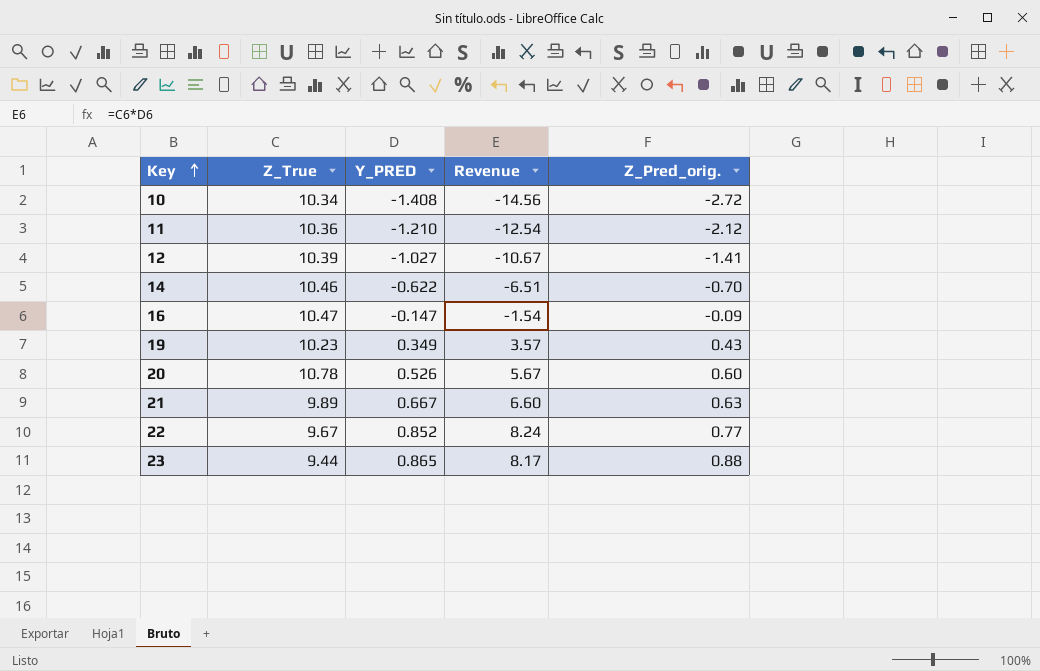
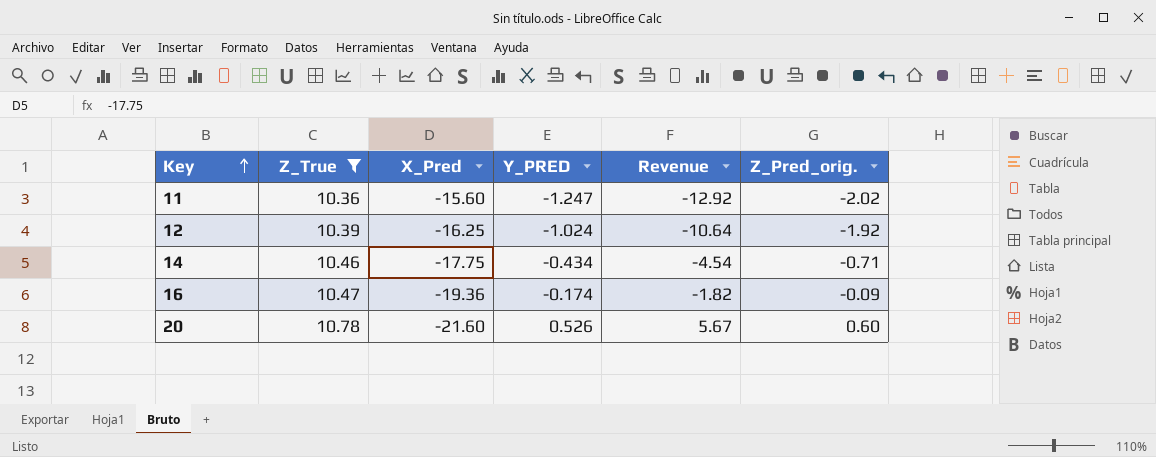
filter: none -> Z_True >= 10.36
column X_Pred | position: none -> 3
11 | Y_PRED: -1.210 -> -1.247
11 | Revenue: -12.54 -> -12.92
11 | Z_Pred_orig.: -2.12 -> -2.02
12 | Y_PRED: -1.027 -> -1.024
12 | Revenue: -10.67 -> -10.64
12 | Z_Pred_orig.: -1.41 -> -1.92
14 | Y_PRED: -0.622 -> -0.434
14 | Revenue: -6.51 -> -4.54
14 | Z_Pred_orig.: -0.70 -> -0.71
16 | Y_PRED: -0.147 -> -0.174
16 | Revenue: -1.54 -> -1.82

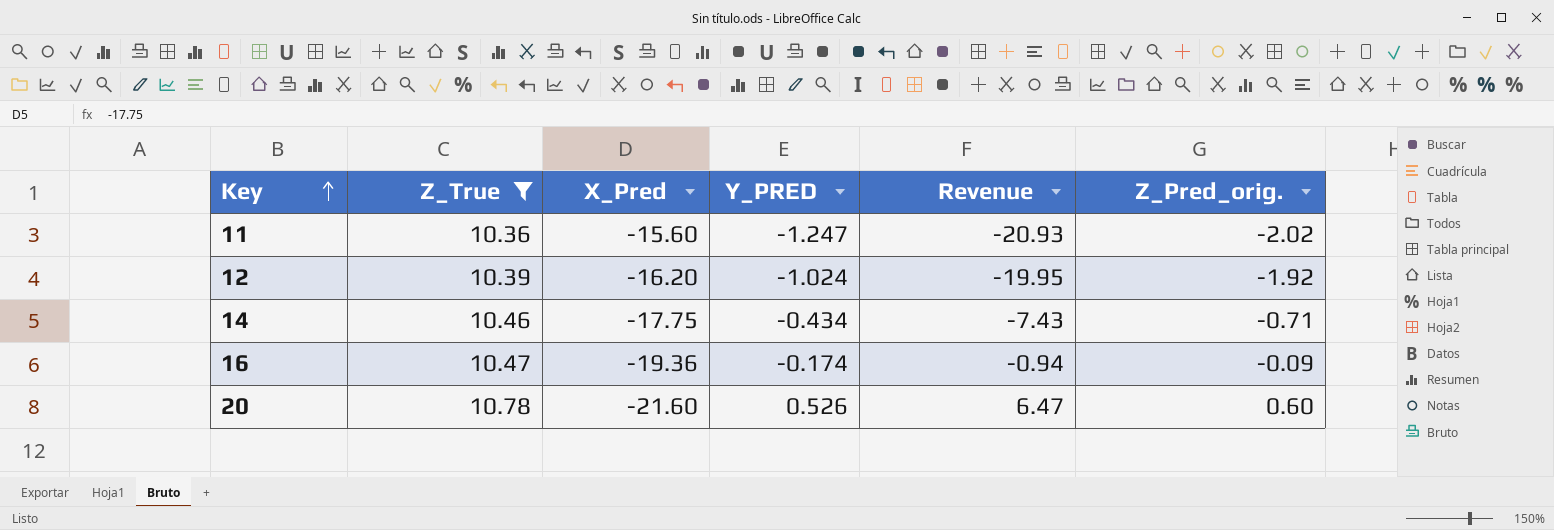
column Revenue | formula: [Z_True] * [Y_PRED] -> [Z_True] * [Z_Pred_orig.]
12 | X_Pred: -16.25 -> -16.20

